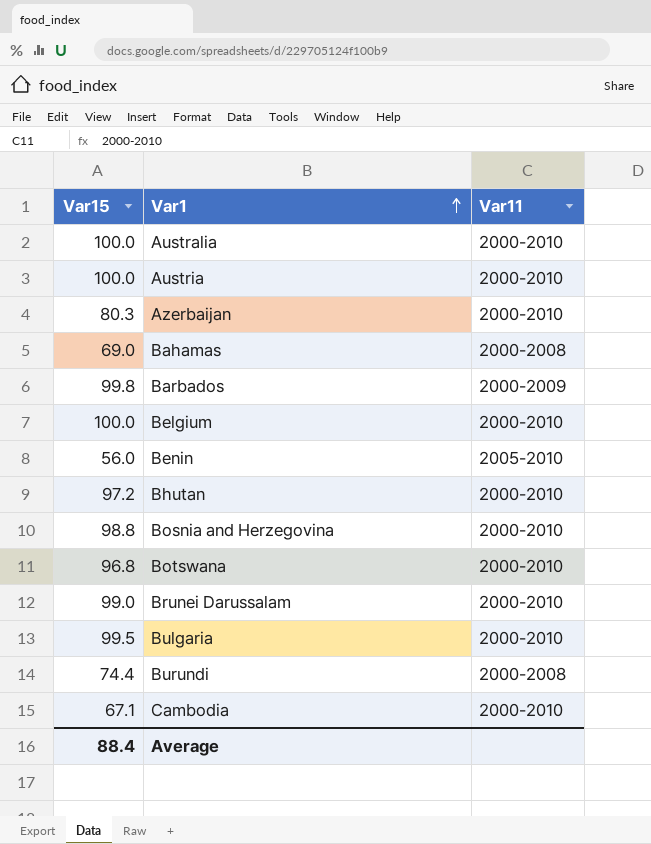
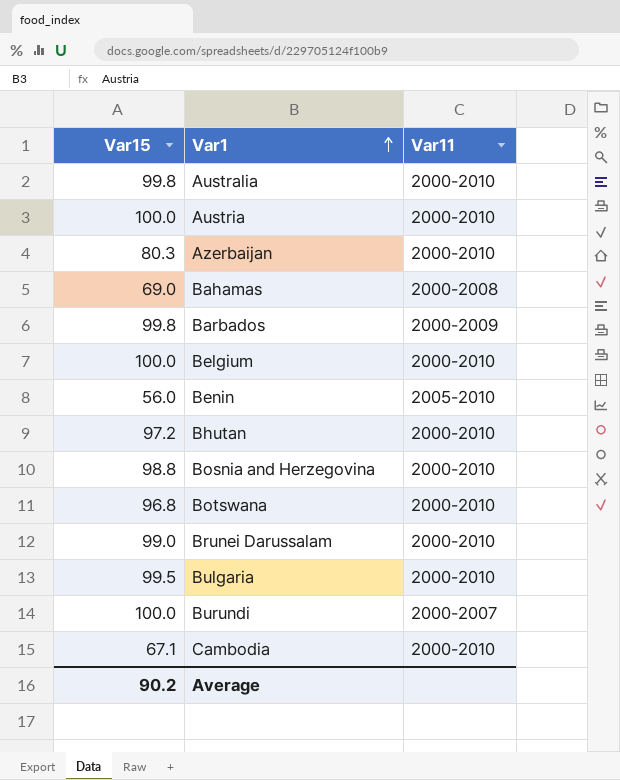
Australia | Var15: 100.0 -> 99.8
Burundi | Var15: 74.4 -> 100.0
Burundi | Var11: 2000-2008 -> 2000-2007
Average | Var15: 88.4 -> 90.2

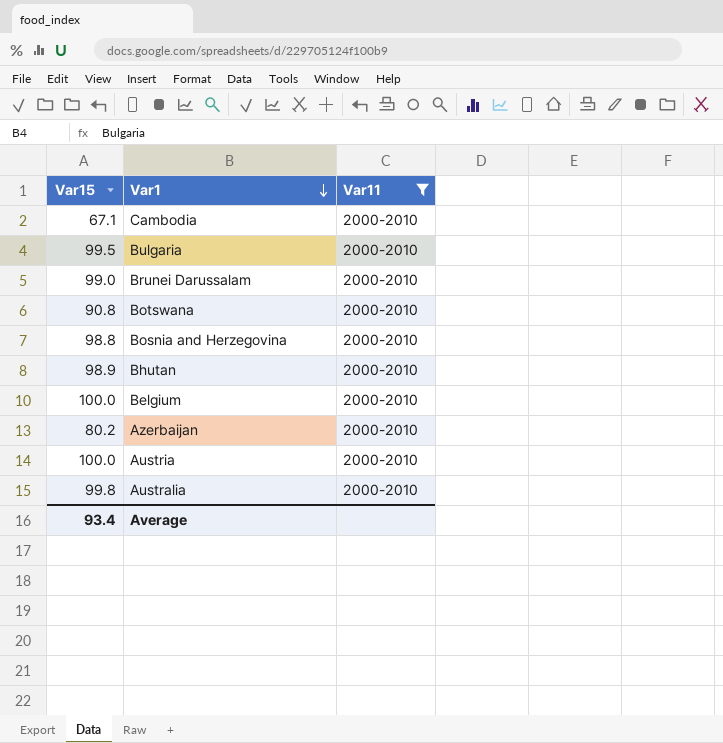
filter: none -> Var11 = 2000-2010
row order: Var1 ascending -> Var1 descending
Botswana | Var15: 96.8 -> 90.8
Bhutan | Var15: 97.2 -> 98.9
Azerbaijan | Var15: 80.3 -> 80.2
Average | Var15: 90.2 -> 93.4

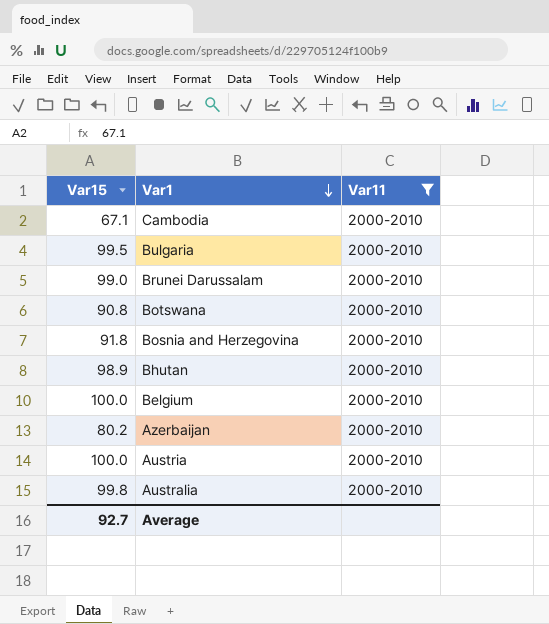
Bosnia and Herzegovina | Var15: 98.8 -> 91.8
Average | Var15: 93.4 -> 92.7

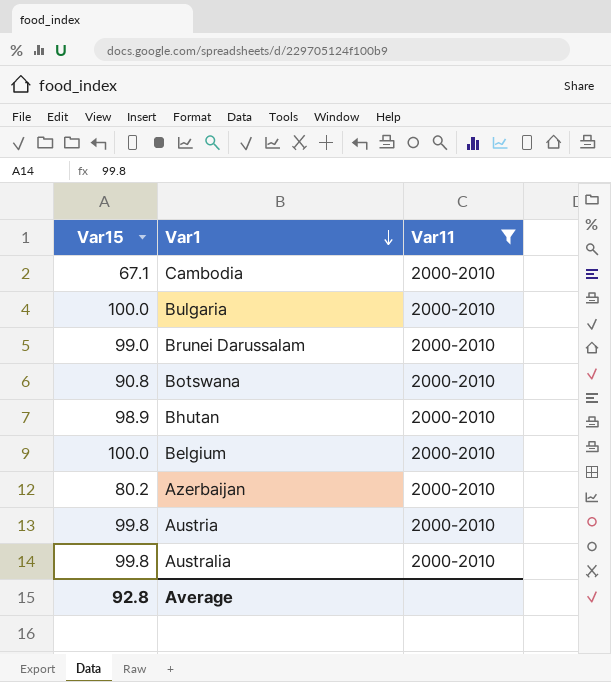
row Bosnia and Herzegovina: 91.8 | 2000-2010 -> none
Bulgaria | Var15: 99.5 -> 100.0
Austria | Var15: 100.0 -> 99.8
Average | Var15: 92.7 -> 92.8

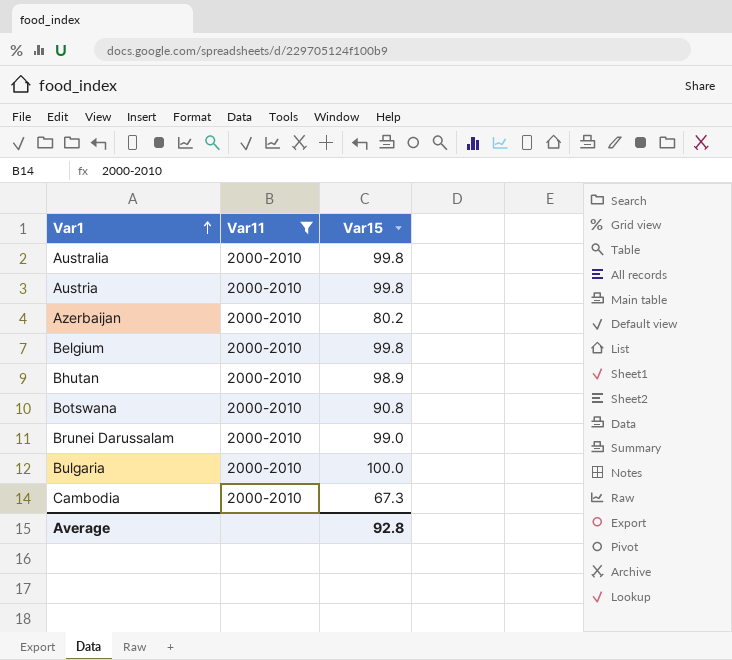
row order: Var1 descending -> Var1 ascending
column Var15 | position: 1 -> 3
Belgium | Var15: 100.0 -> 99.8
Cambodia | Var15: 67.1 -> 67.3

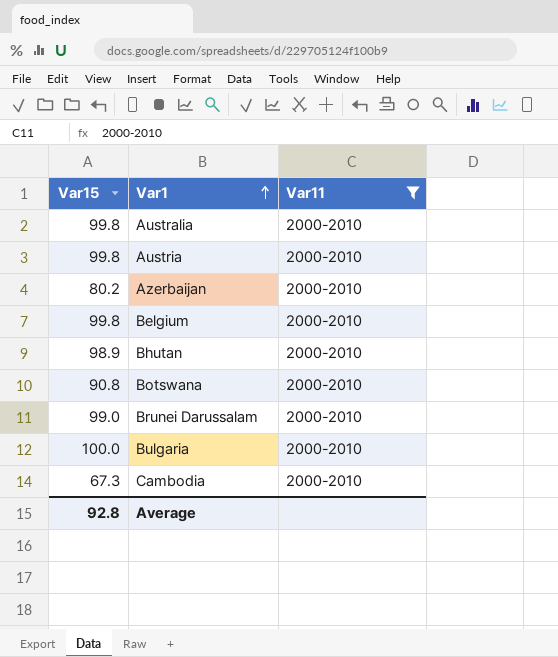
column Var15 | position: 3 -> 1

